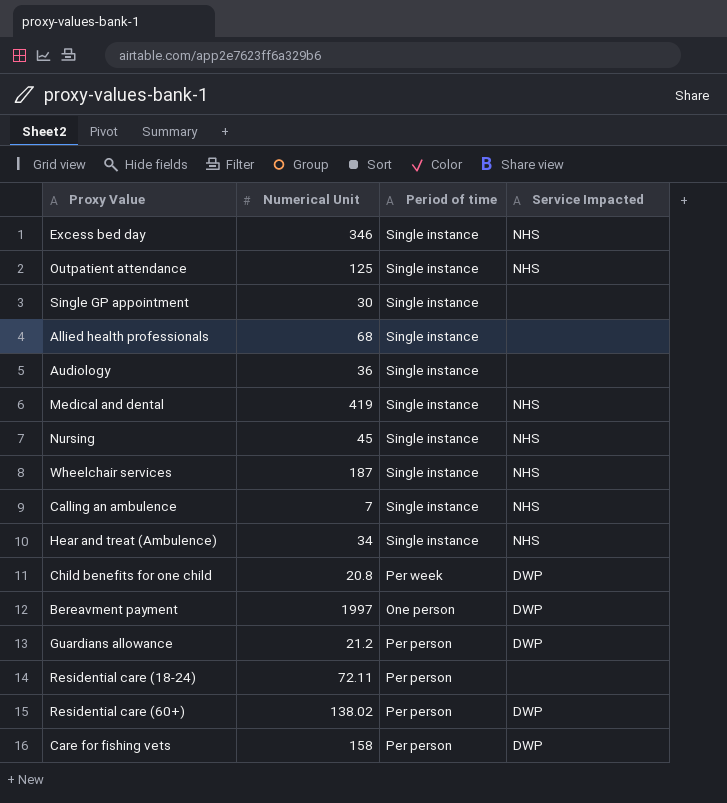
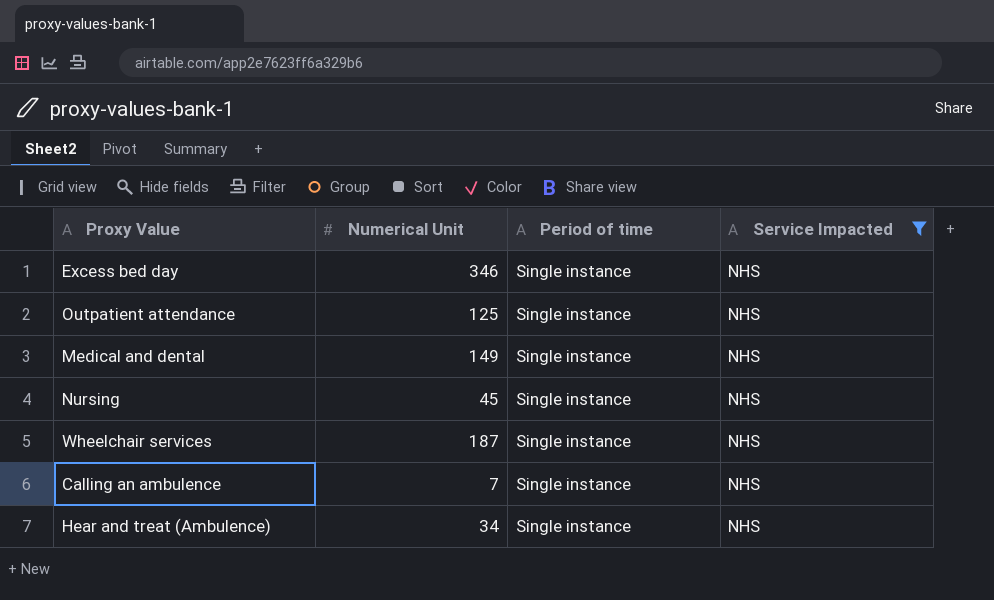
filter: none -> Service Impacted = NHS
Medical and dental | Numerical Unit: 419 -> 149

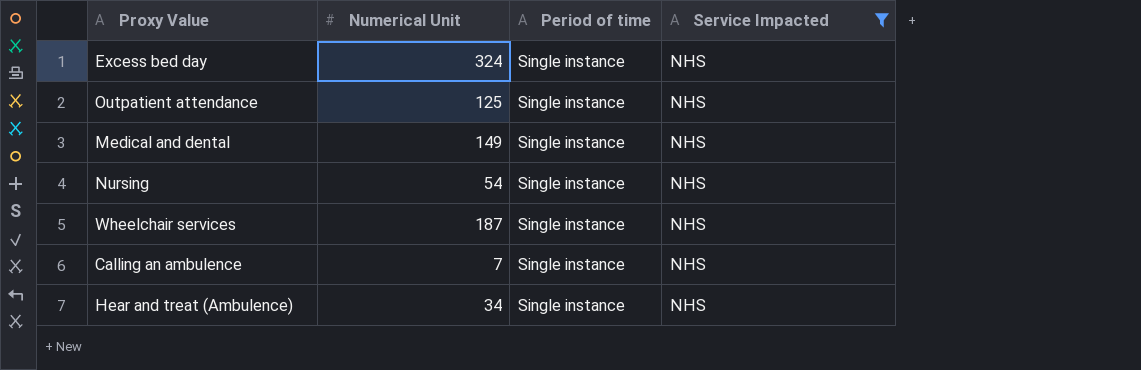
Excess bed day | Numerical Unit: 346 -> 324
Nursing | Numerical Unit: 45 -> 54

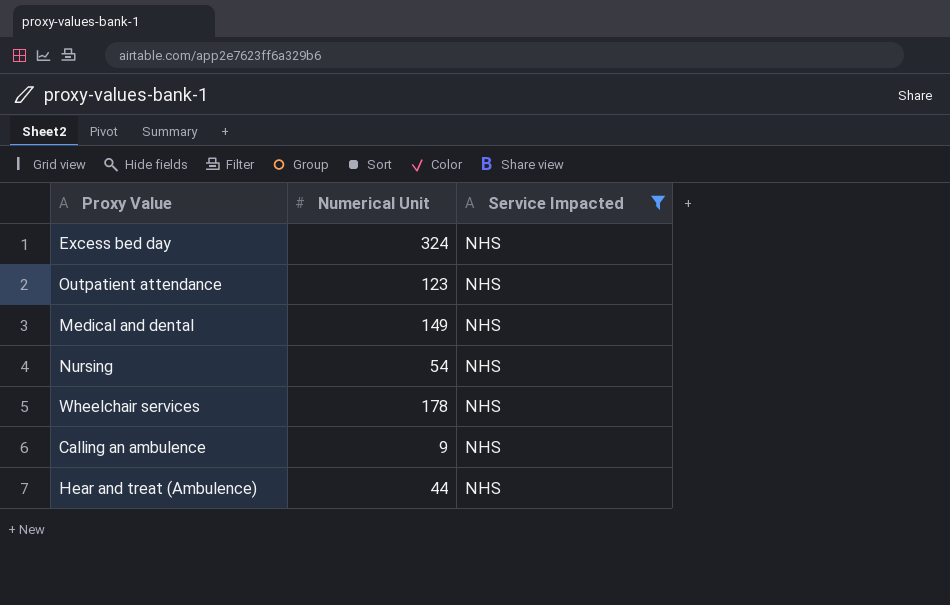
column Period of time | position: 3 -> none
Outpatient attendance | Numerical Unit: 125 -> 123
Wheelchair services | Numerical Unit: 187 -> 178
Calling an ambulence | Numerical Unit: 7 -> 9
Hear and treat (Ambulence) | Numerical Unit: 34 -> 44

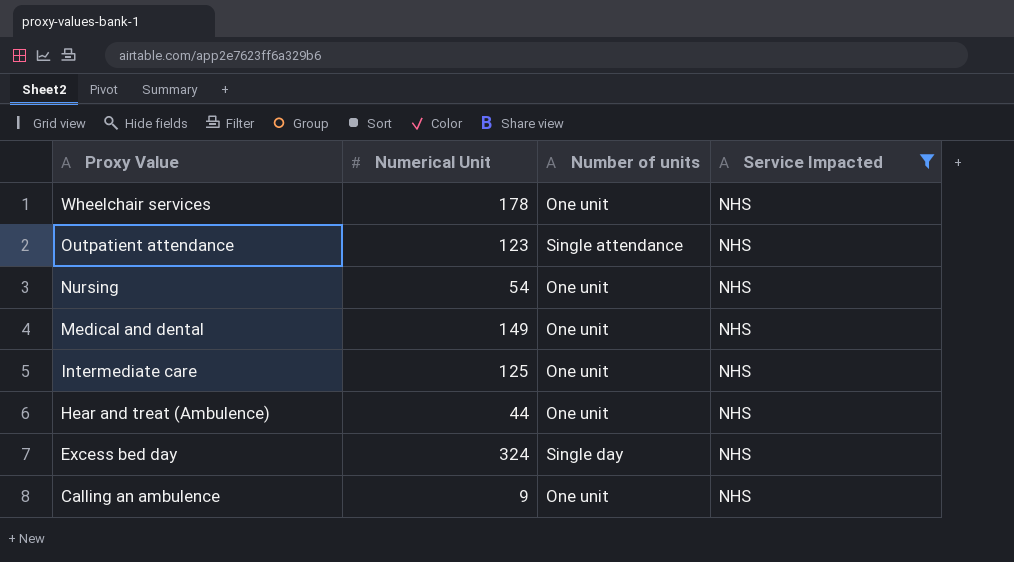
row order: none -> Proxy Value descending
column Number of units | position: none -> 3
row Intermediate care: none -> 125 | One unit | NHS

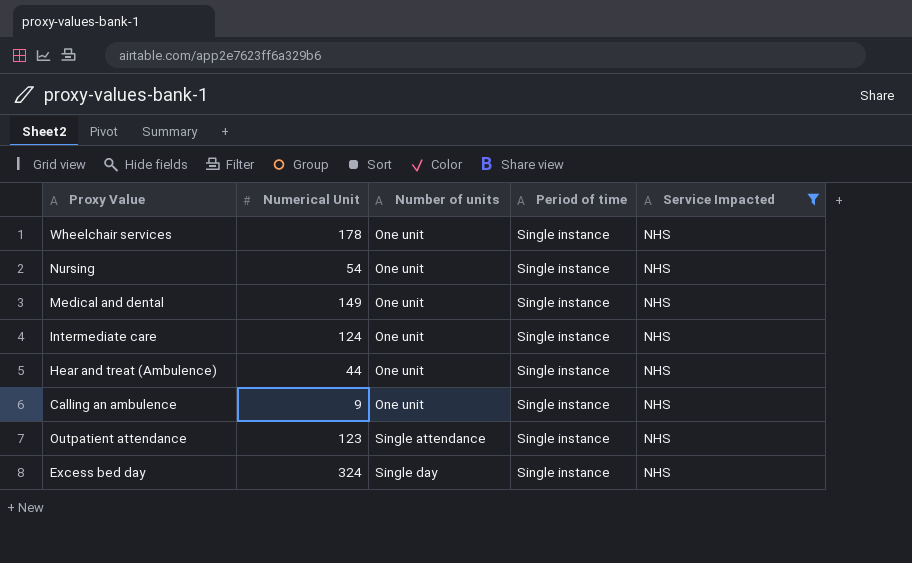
row order: Proxy Value descending -> Number of units ascending
column Period of time | position: none -> 4
Intermediate care | Numerical Unit: 125 -> 124

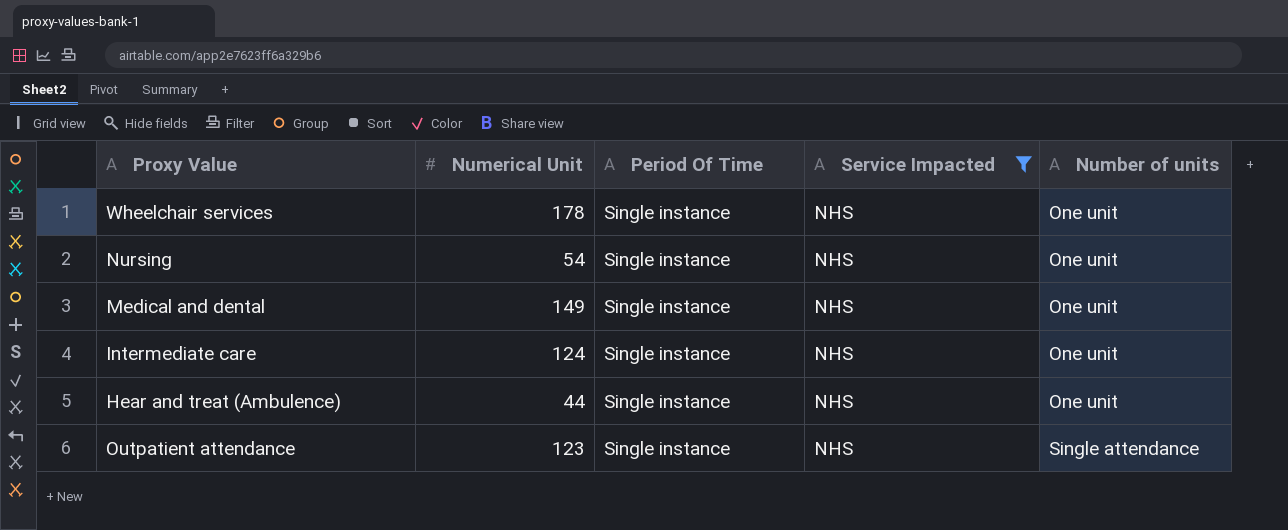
column name: Period of time -> Period Of Time
column Number of units | position: 3 -> 5
row Calling an ambulence: 9 | One unit | Single instance | NHS -> none
row Excess bed day: 324 | Single day | Single instance | NHS -> none

